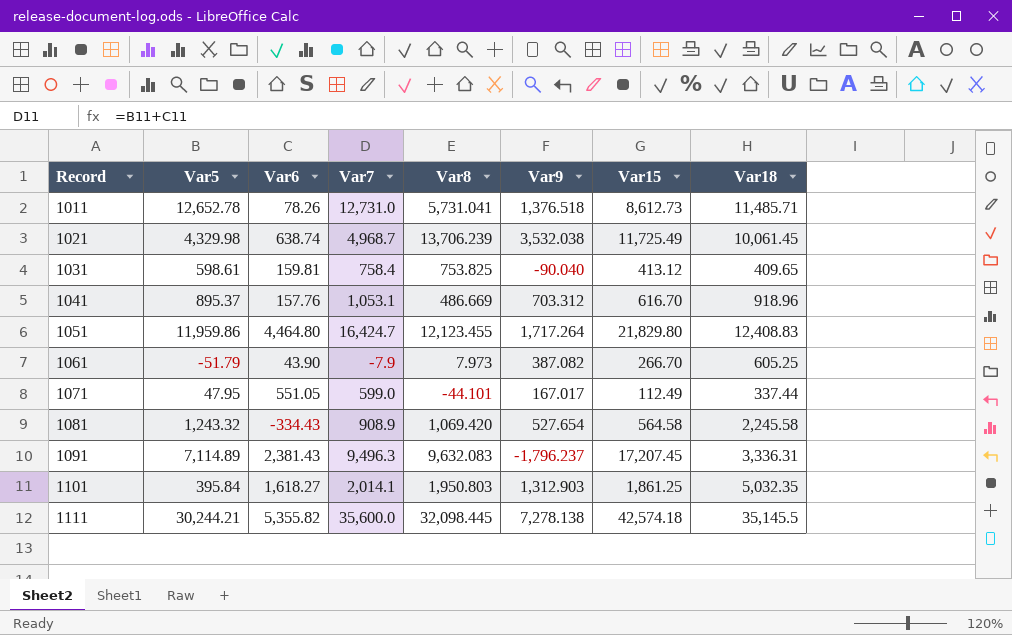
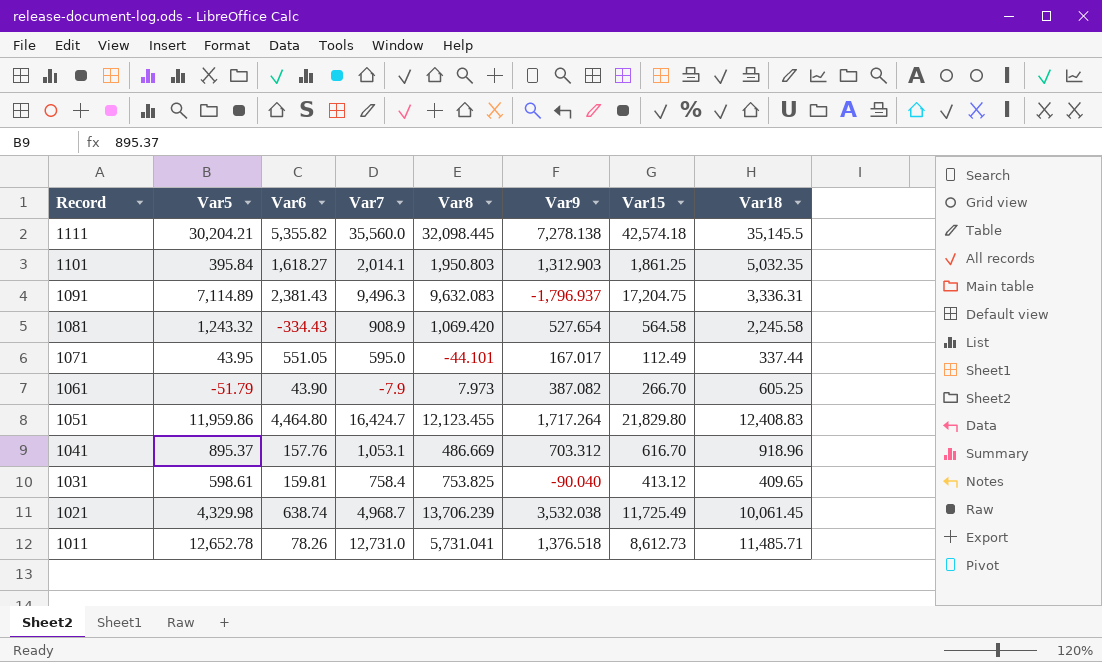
row order: Record ascending -> Record descending
1111 | Var5: 30,244.21 -> 30,204.21
1111 | Var7: 35,600.0 -> 35,560.0
1091 | Var9: -1,796.237 -> -1,796.937
1091 | Var15: 17,207.45 -> 17,204.75
1071 | Var5: 47.95 -> 43.95
1071 | Var7: 599.0 -> 595.0

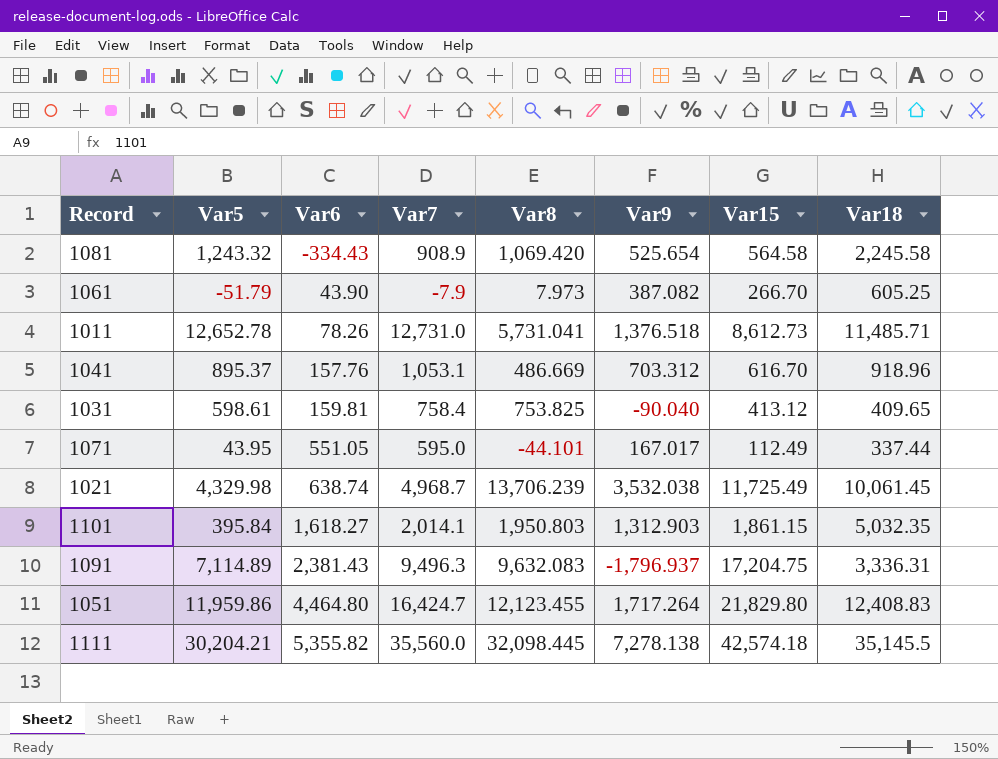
row order: Record descending -> Var6 ascending
1081 | Var9: 527.654 -> 525.654
1101 | Var15: 1,861.25 -> 1,861.15

